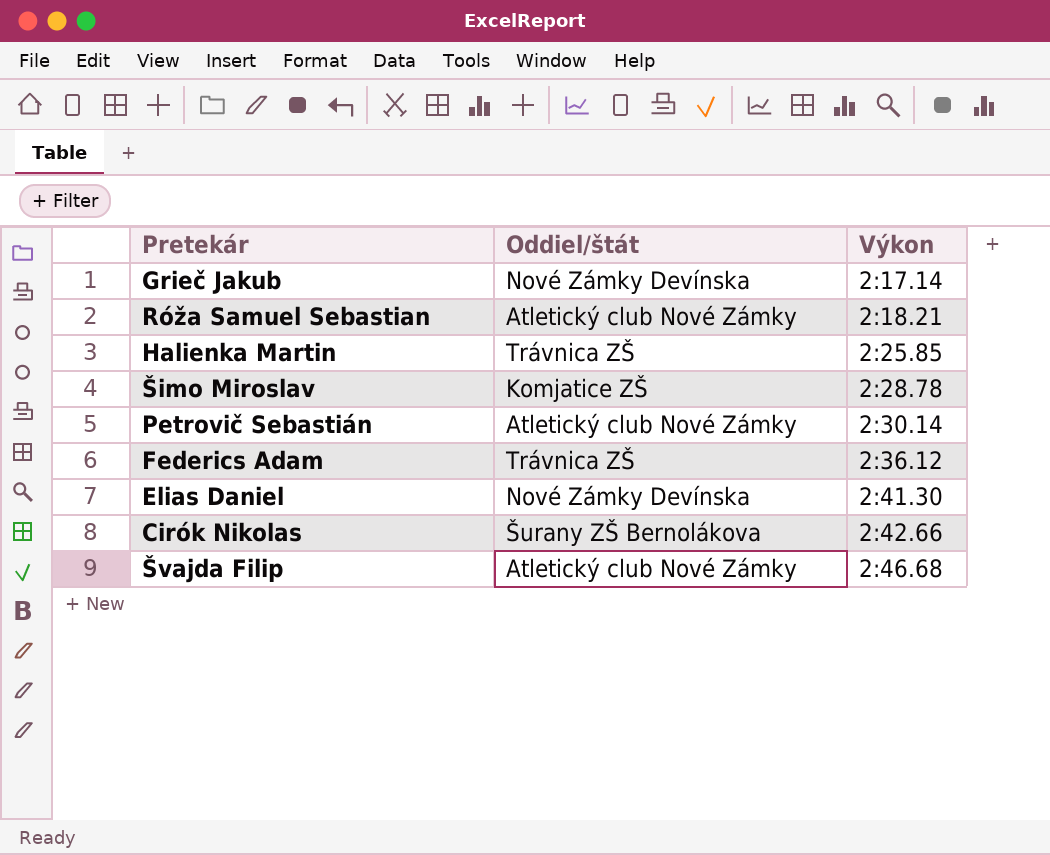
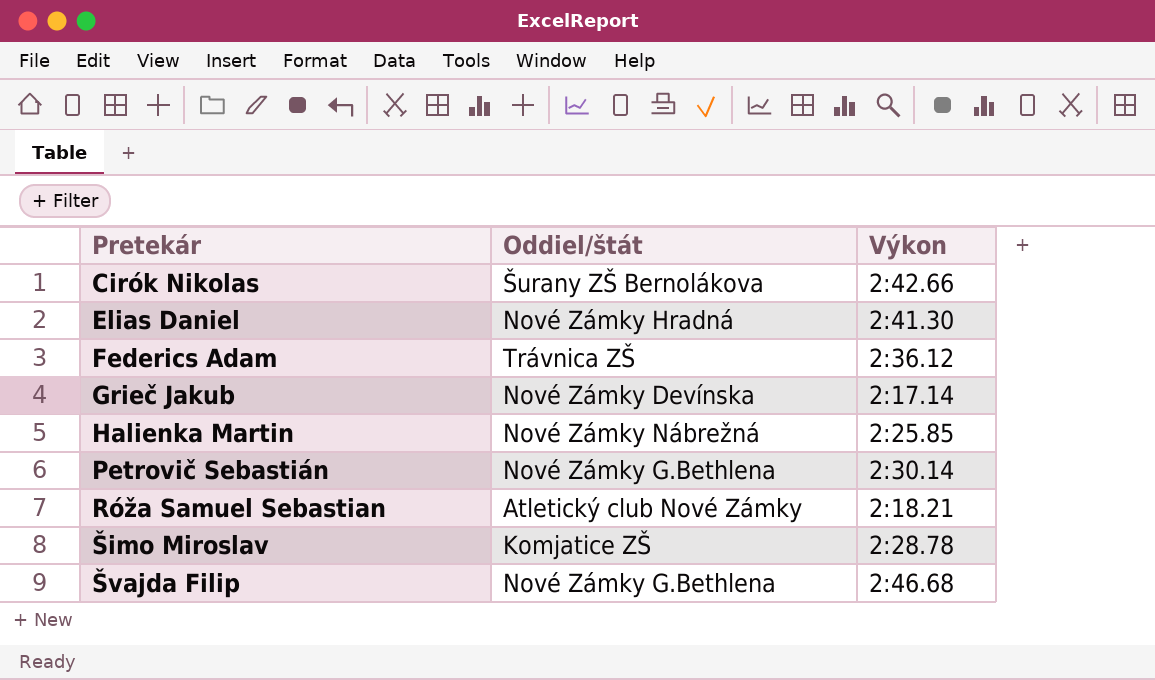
row order: Výkon ascending -> Pretekár ascending
Elias Daniel | Oddiel/štát: Nové Zámky Devínska -> Nové Zámky Hradná
Halienka Martin | Oddiel/štát: Trávnica ZŠ -> Nové Zámky Nábrežná
Petrovič Sebastián | Oddiel/štát: Atletický club Nové Zámky -> Nové Zámky G.Bethlena
Švajda Filip | Oddiel/štát: Atletický club Nové Zámky -> Nové Zámky G.Bethlena

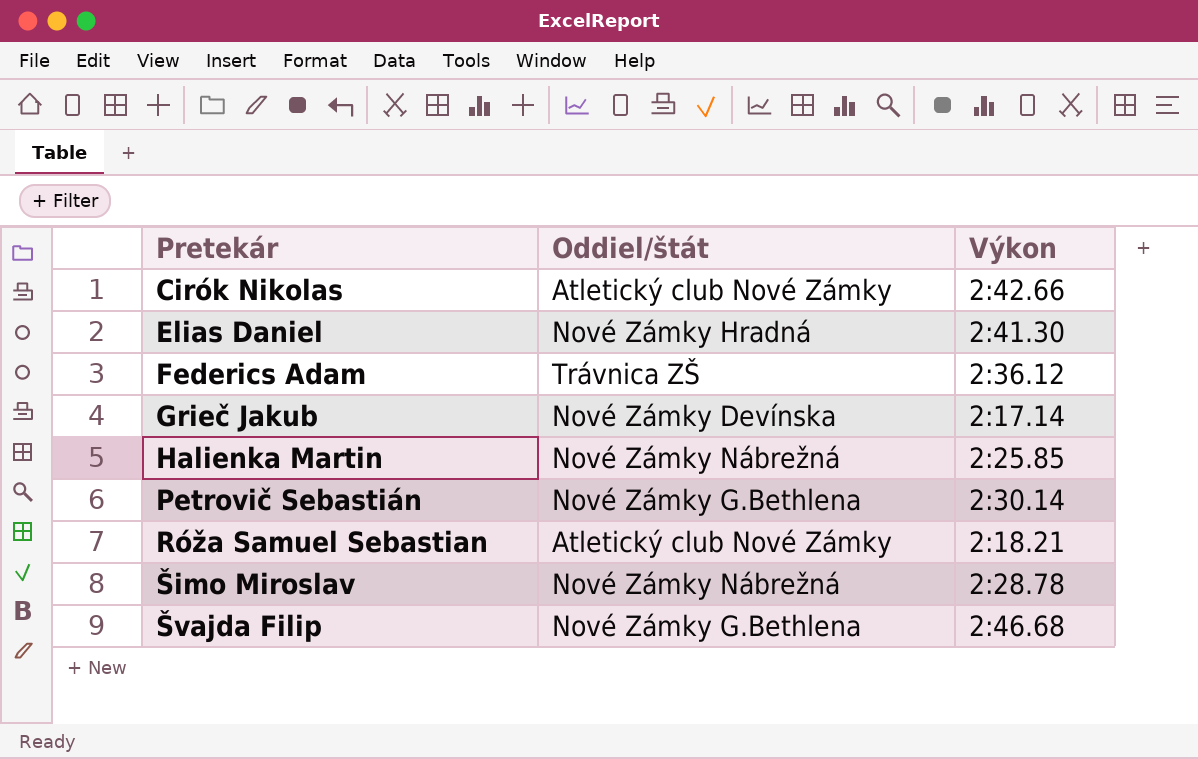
Cirók Nikolas | Oddiel/štát: Šurany ZŠ Bernolákova -> Atletický club Nové Zámky
Šimo Miroslav | Oddiel/štát: Komjatice ZŠ -> Nové Zámky Nábrežná

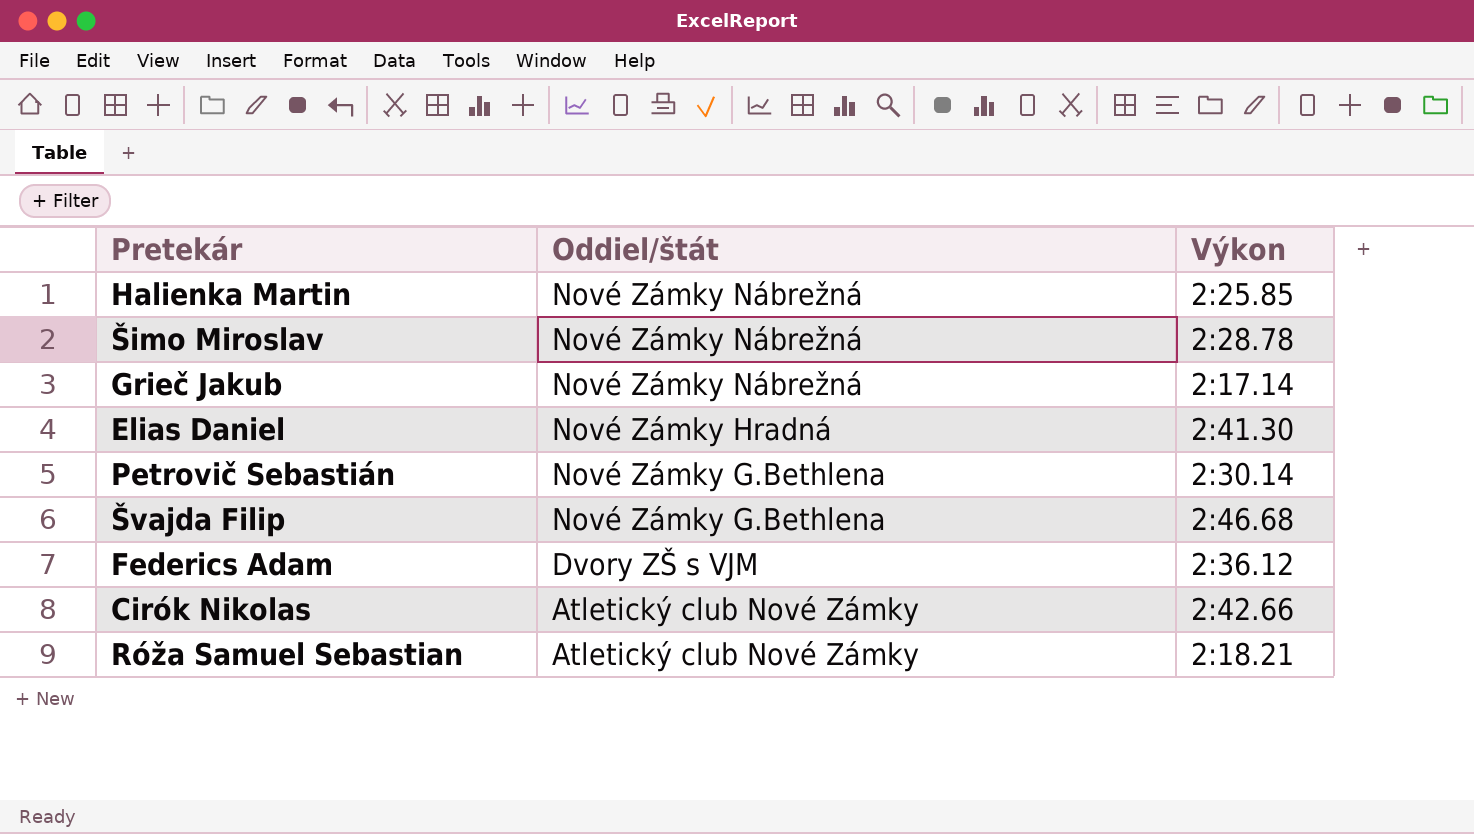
row order: Pretekár ascending -> Oddiel/štát descending
Grieč Jakub | Oddiel/štát: Nové Zámky Devínska -> Nové Zámky Nábrežná
Federics Adam | Oddiel/štát: Trávnica ZŠ -> Dvory ZŠ s VJM

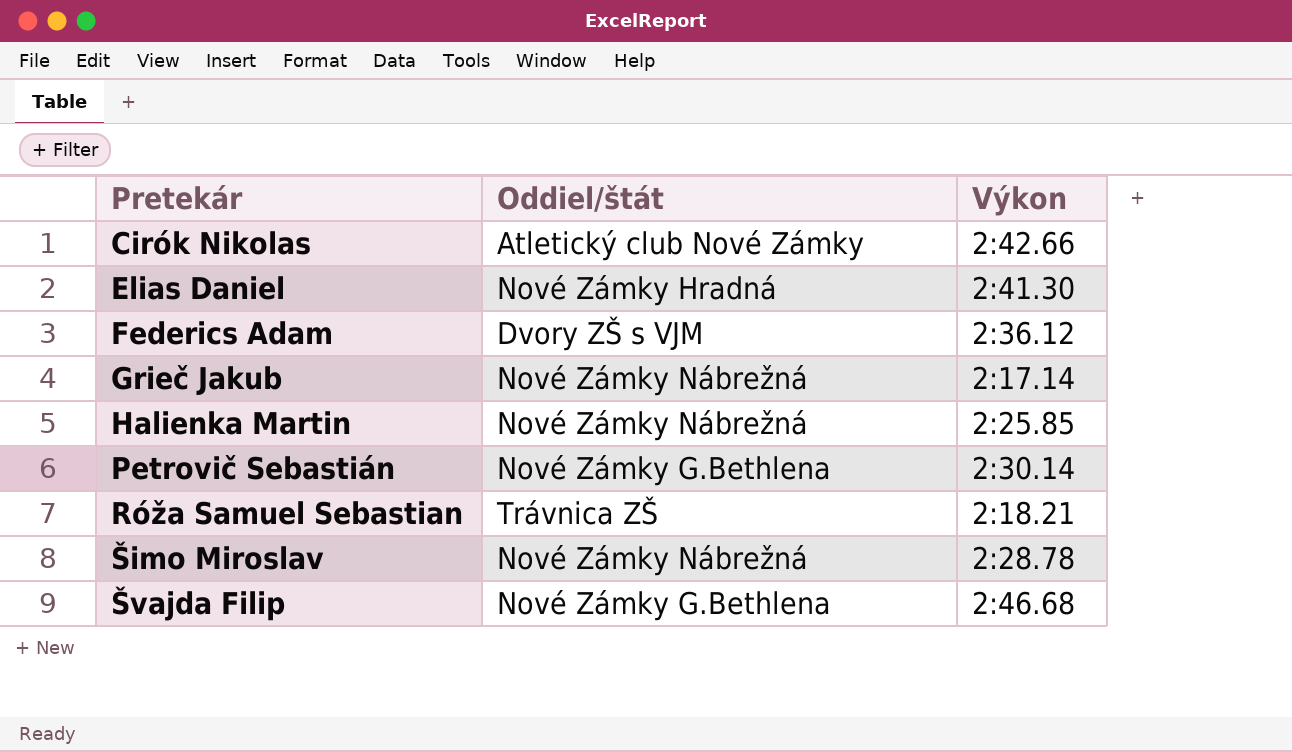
row order: Oddiel/štát descending -> Pretekár ascending
Róža Samuel Sebastian | Oddiel/štát: Atletický club Nové Zámky -> Trávnica ZŠ

